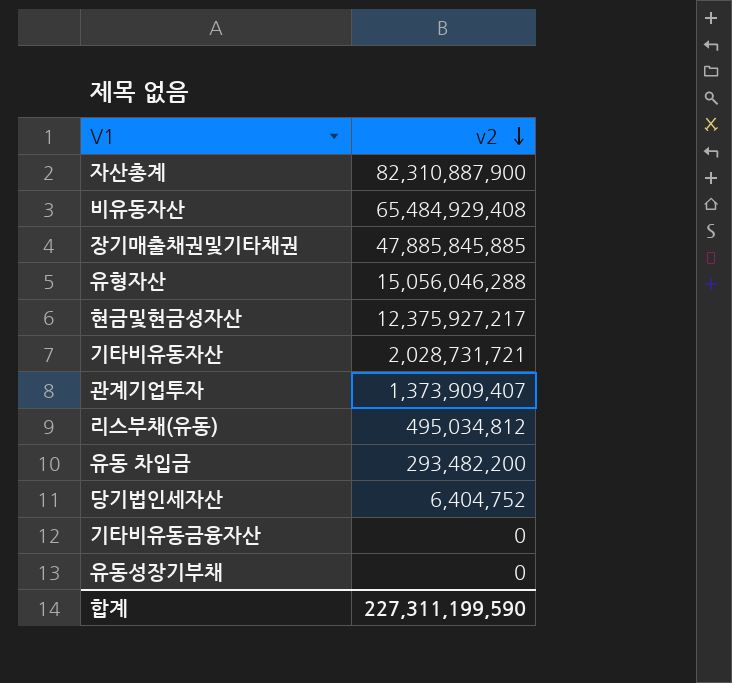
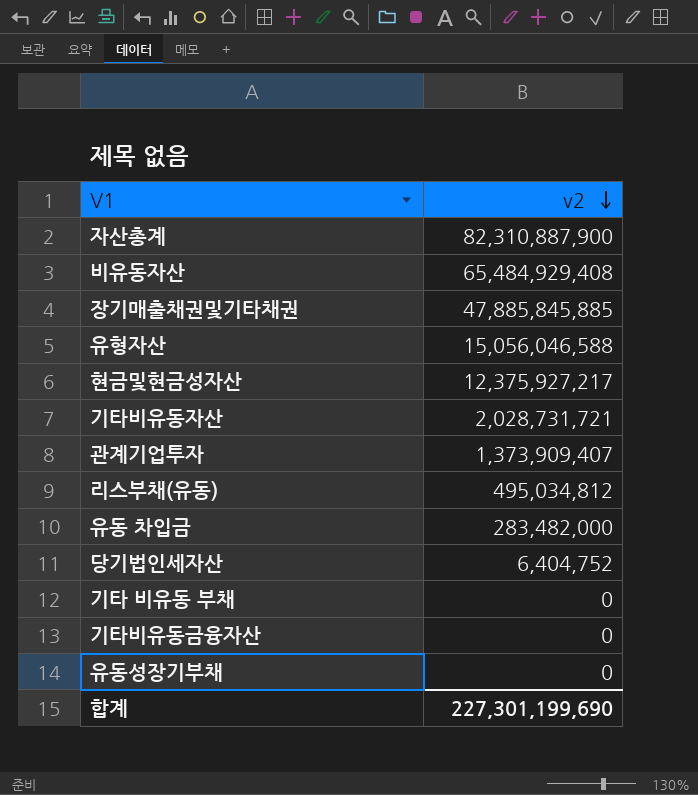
유형자산 | v2: 15,056,046,288 -> 15,056,046,588
유동 차입금 | v2: 293,482,200 -> 283,482,000
row 기타 비유동 부채: none -> 0
합계 | v2: 227,311,199,590 -> 227,301,199,690

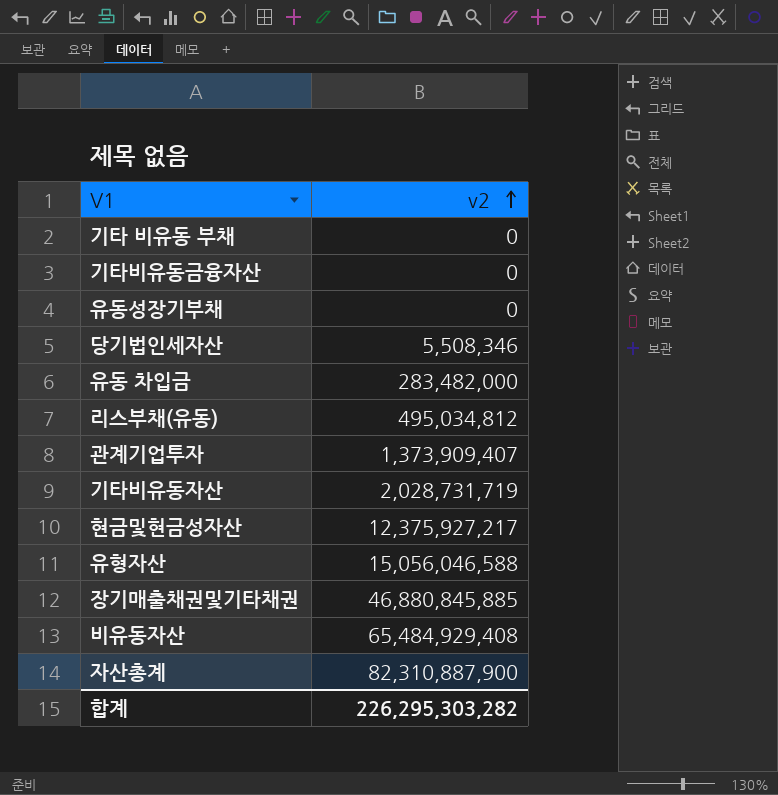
row order: v2 descending -> v2 ascending
당기법인세자산 | v2: 6,404,752 -> 5,508,346
기타비유동자산 | v2: 2,028,731,721 -> 2,028,731,719
장기매출채권및기타채권 | v2: 47,885,845,885 -> 46,880,845,885
합계 | v2: 227,301,199,690 -> 226,295,303,282

